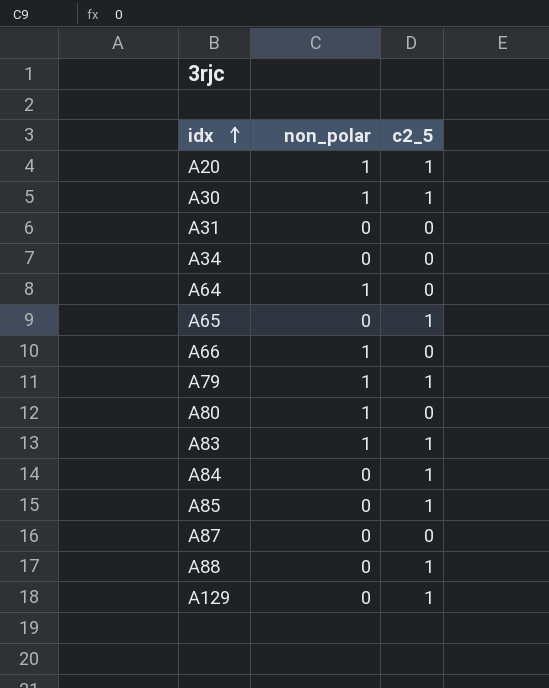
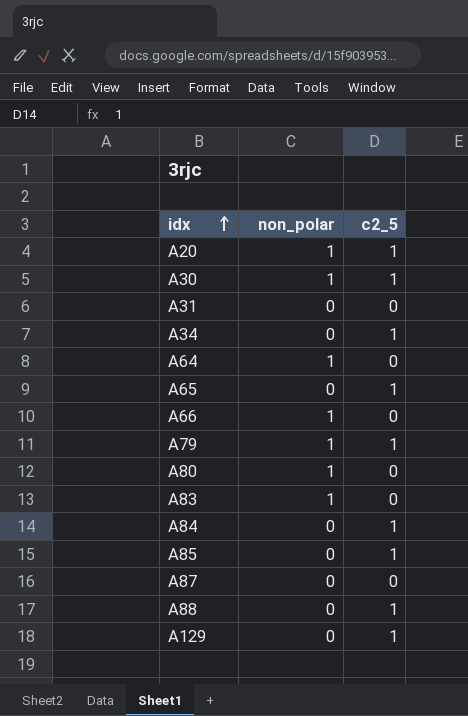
A34 | c2_5: 0 -> 1
A83 | c2_5: 1 -> 0

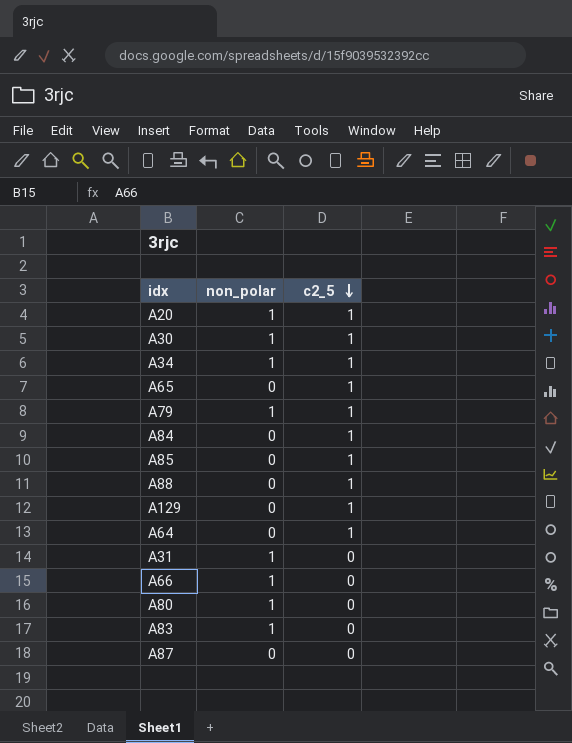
row order: idx ascending -> c2_5 descending
A34 | non_polar: 0 -> 1
A64 | non_polar: 1 -> 0
A64 | c2_5: 0 -> 1
A31 | non_polar: 0 -> 1

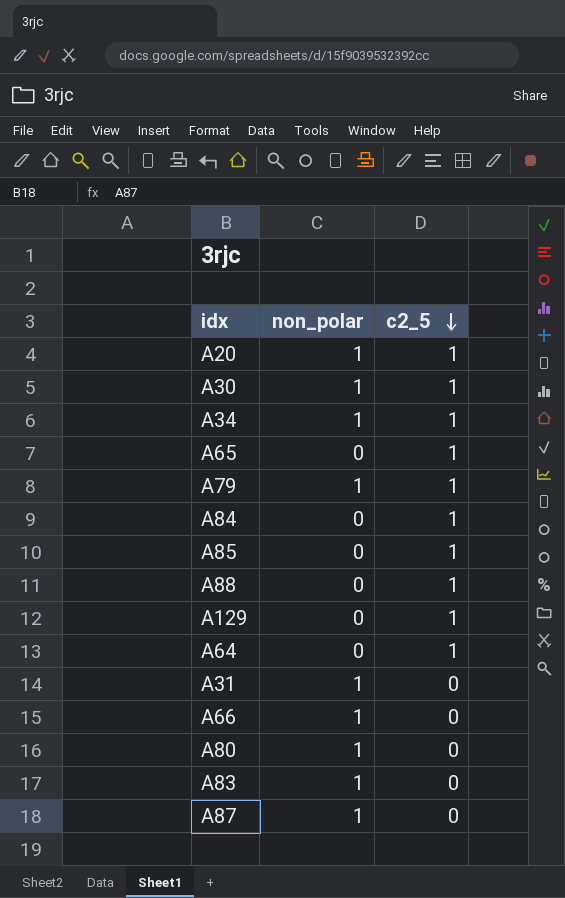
A87 | non_polar: 0 -> 1

